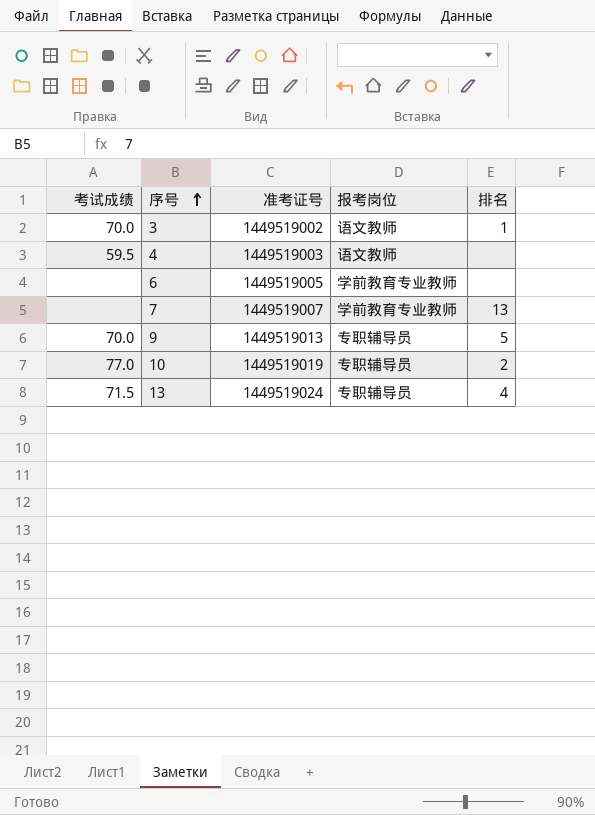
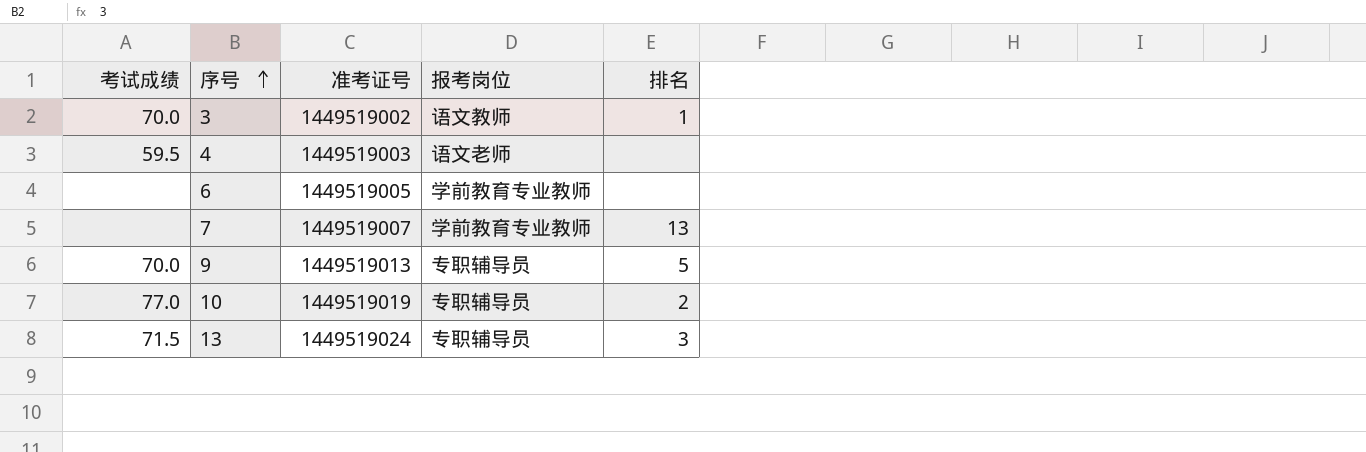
4 | 报考岗位: 语文教师 -> 语文老师
13 | 排名: 4 -> 3

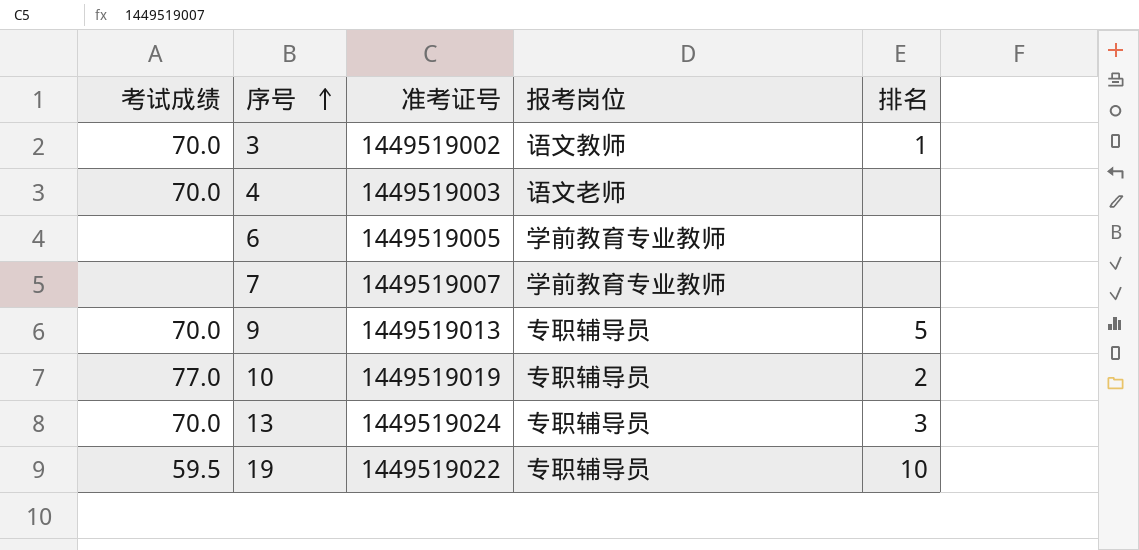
4 | 考试成绩: 59.5 -> 70.0
7 | 排名: 13 -> none
13 | 考试成绩: 71.5 -> 70.0
row 19: none -> 59.5 | 1449519022 | 专职辅导员 | 10

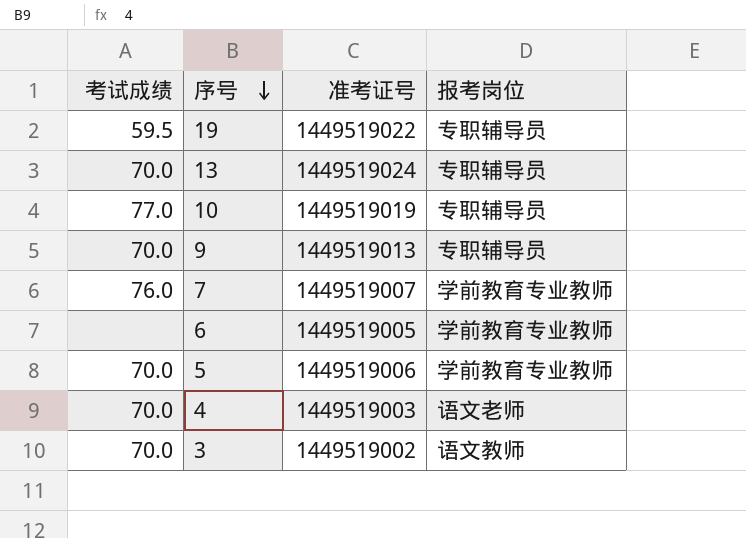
row order: 序号 ascending -> 序号 descending
column 排名 | position: 5 -> none
7 | 考试成绩: none -> 76.0
row 5: none -> 70.0 | 1449519006 | 学前教育专业教师

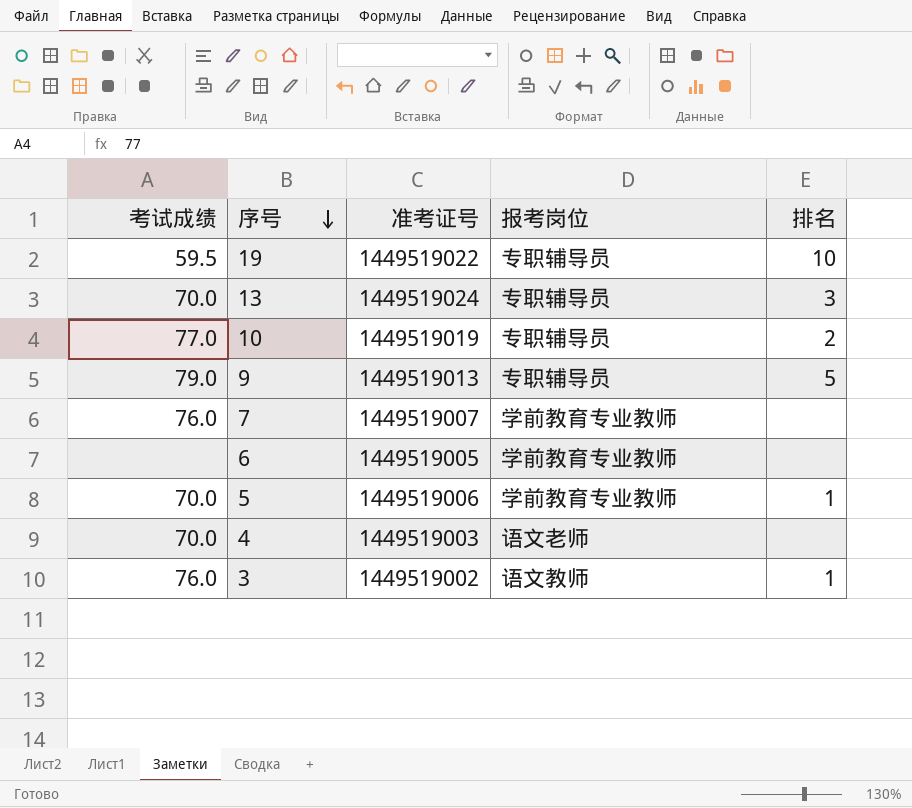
column 排名 | position: none -> 5
9 | 考试成绩: 70.0 -> 79.0
3 | 考试成绩: 70.0 -> 76.0

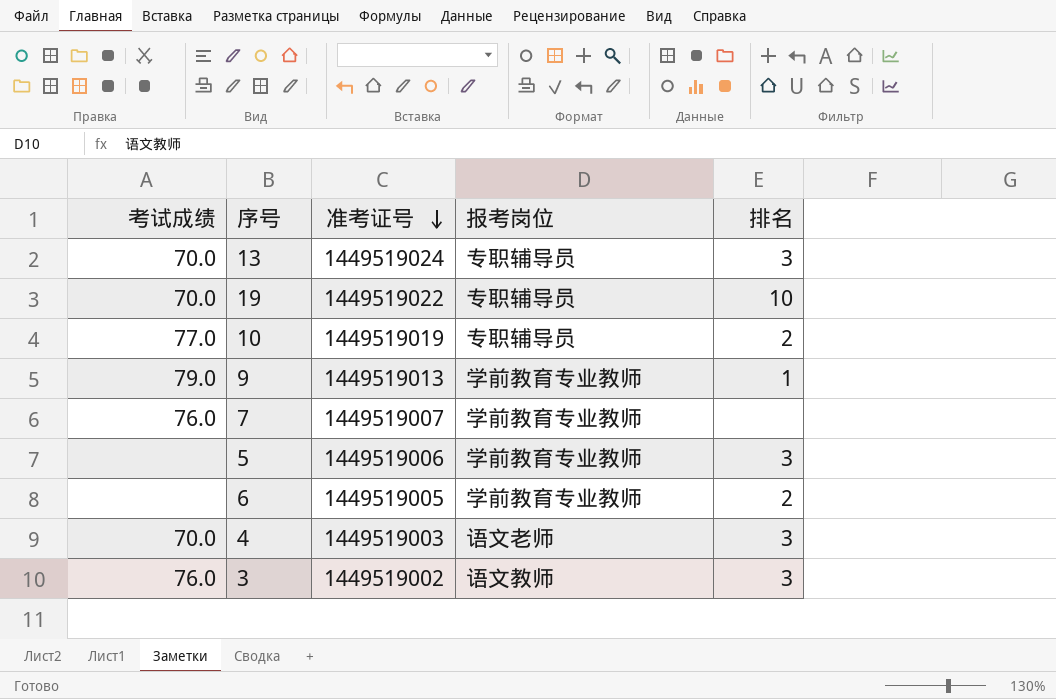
row order: 序号 descending -> 准考证号 descending
19 | 考试成绩: 59.5 -> 70.0
9 | 报考岗位: 专职辅导员 -> 学前教育专业教师
9 | 排名: 5 -> 1
5 | 考试成绩: 70.0 -> none
5 | 排名: 1 -> 3
6 | 排名: none -> 2
4 | 排名: none -> 3
3 | 排名: 1 -> 3

